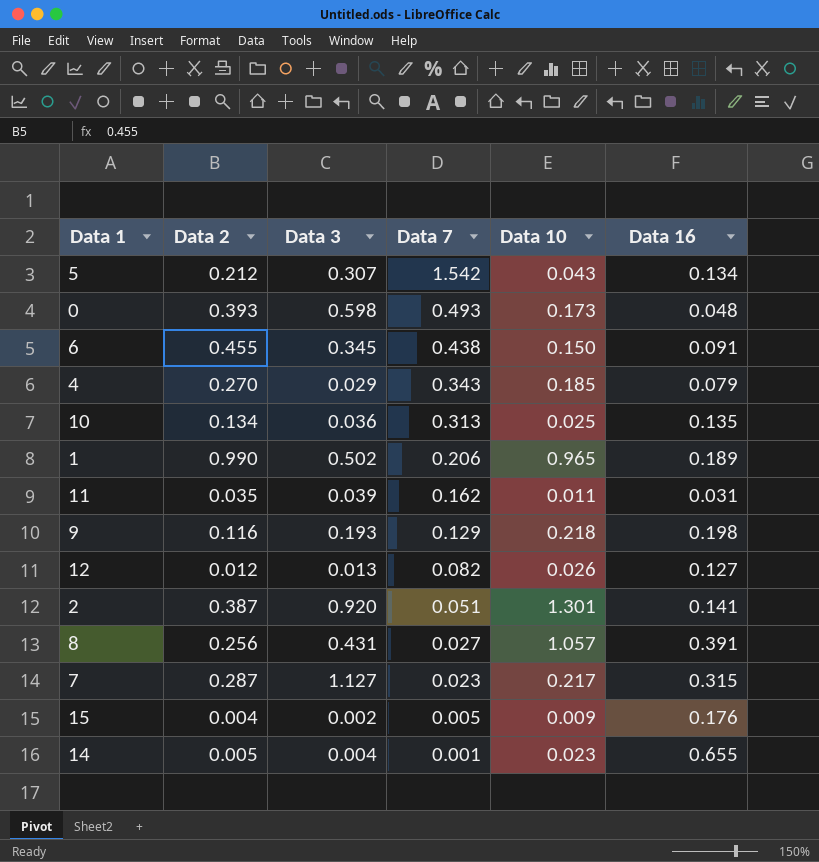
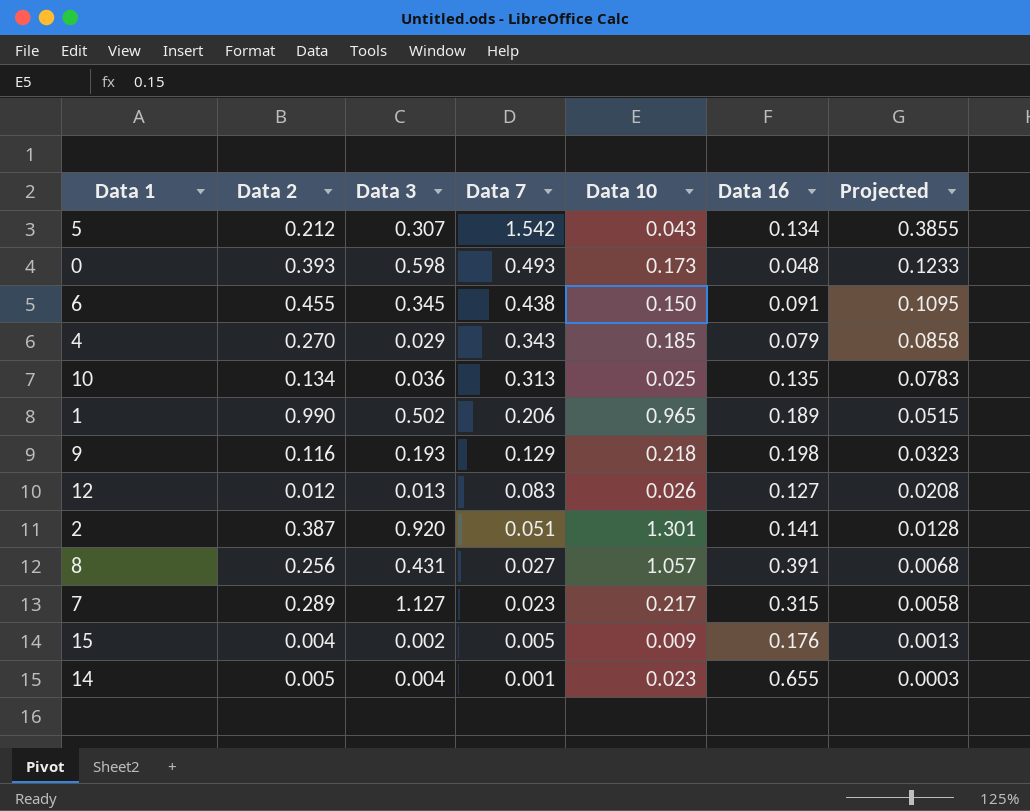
column Projected | formula: none -> [Data 7] * 0.25
row 11: 0.035 | 0.039 | 0.162 | 0.011 | 0.031 -> none
12 | Data 7: 0.082 -> 0.083
7 | Data 2: 0.287 -> 0.289

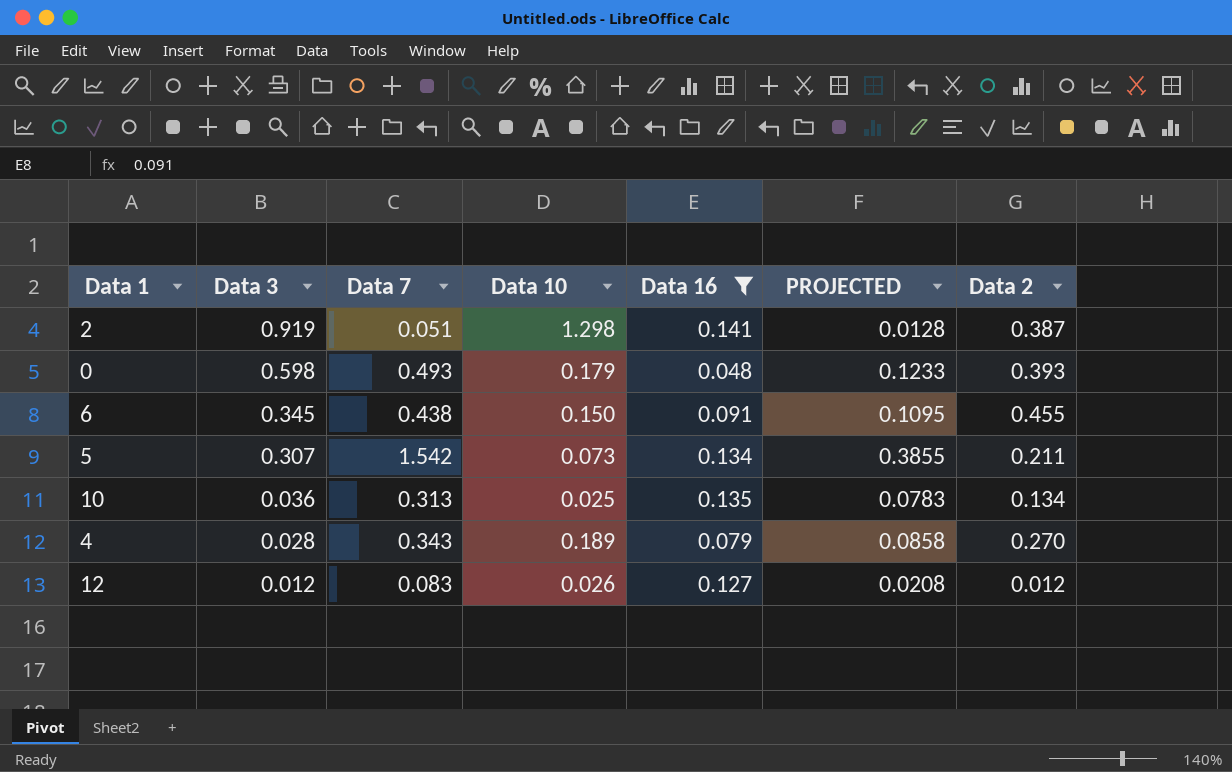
filter: none -> Data 16 <= 0.141
row order: Data 7 descending -> Data 3 descending
column name: Projected -> PROJECTED
column Data 2 | position: 2 -> 7
2 | Data 3: 0.920 -> 0.919
2 | Data 10: 1.301 -> 1.298
0 | Data 10: 0.173 -> 0.179
5 | Data 10: 0.043 -> 0.073
5 | Data 2: 0.212 -> 0.211
4 | Data 3: 0.029 -> 0.028
4 | Data 10: 0.185 -> 0.189
12 | Data 3: 0.013 -> 0.012

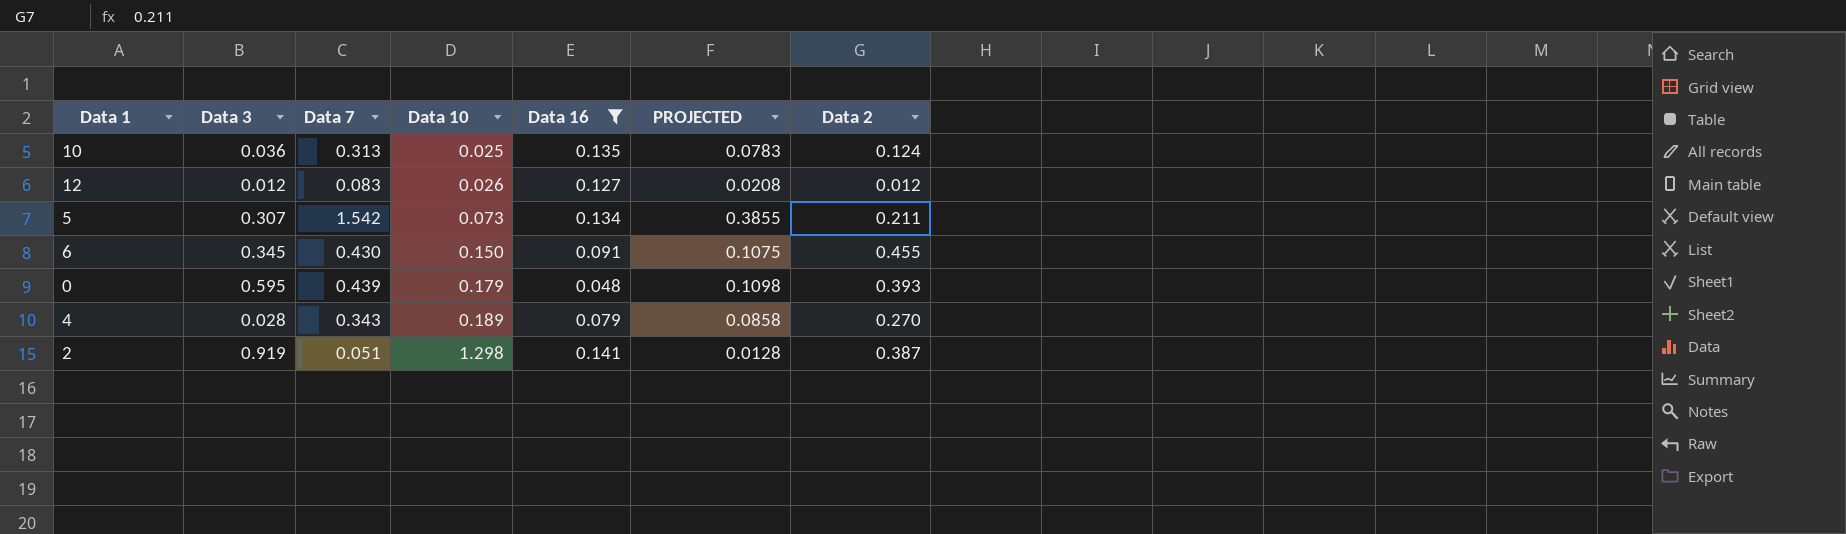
row order: Data 3 descending -> Data 10 ascending
10 | Data 2: 0.134 -> 0.124
6 | Data 7: 0.438 -> 0.430
6 | PROJECTED: 0.1095 -> 0.1075
0 | Data 3: 0.598 -> 0.595
0 | Data 7: 0.493 -> 0.439
0 | PROJECTED: 0.1233 -> 0.1098

